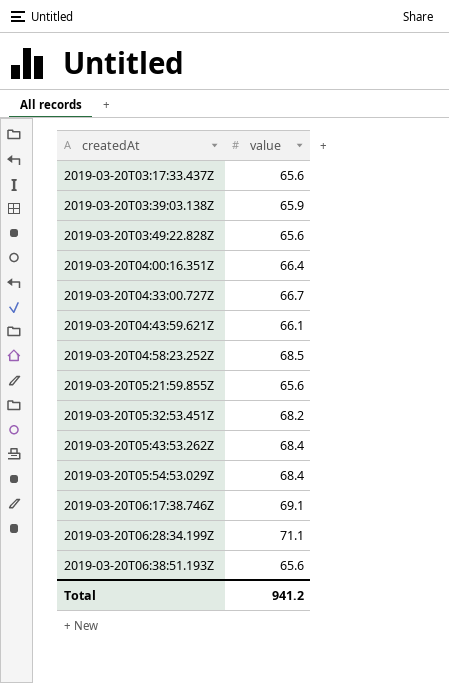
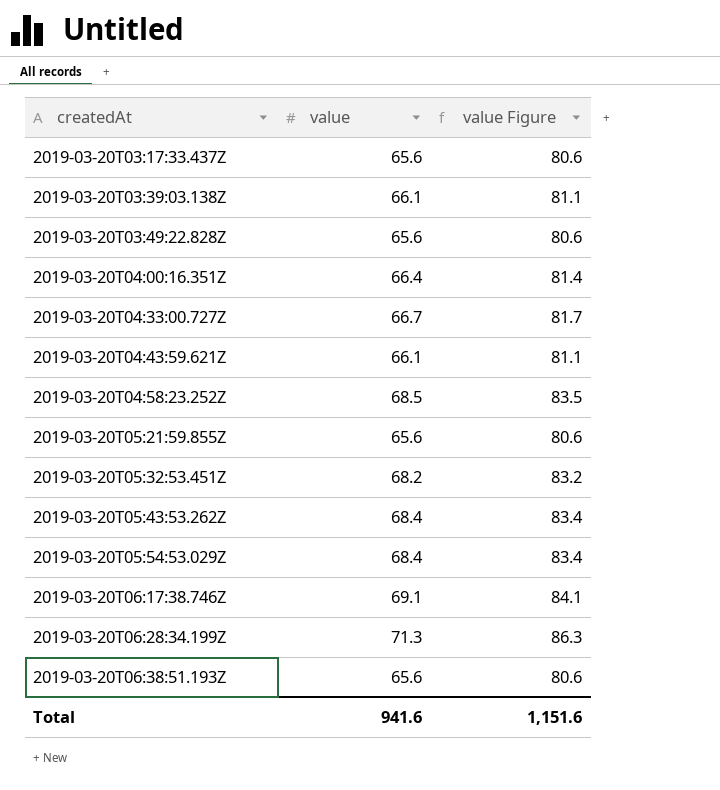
column value Figure | formula: none -> [value] + 15
2019-03-20T03:39:03.138Z | value: 65.9 -> 66.1
2019-03-20T06:28:34.199Z | value: 71.1 -> 71.3
Total | value: 941.2 -> 941.6

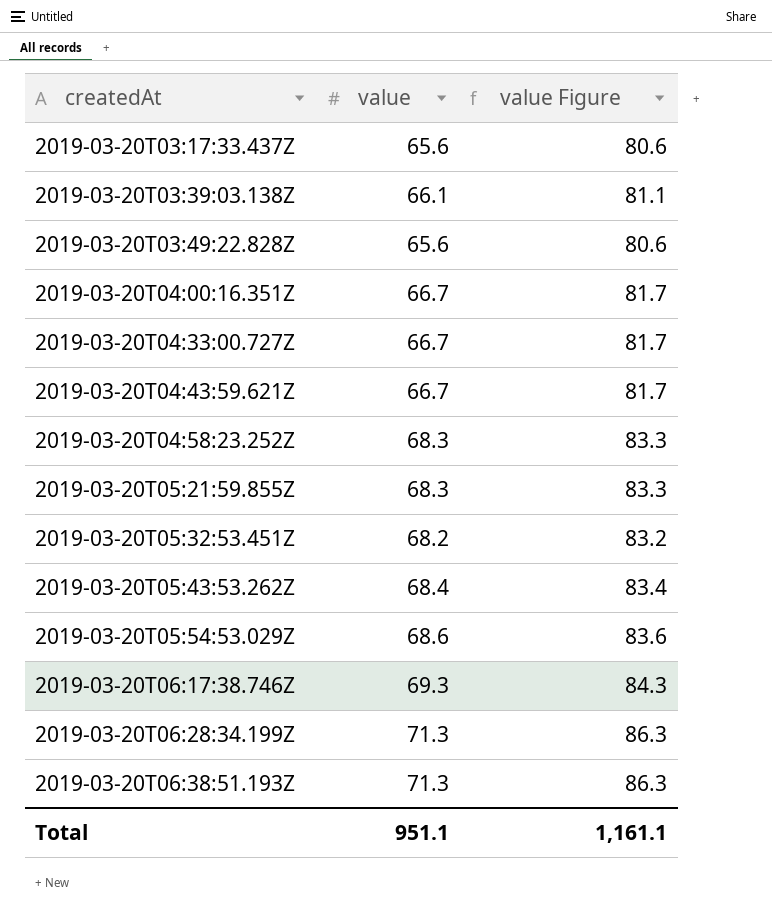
2019-03-20T04:00:16.351Z | value: 66.4 -> 66.7
2019-03-20T04:00:16.351Z | value Figure: 81.4 -> 81.7
2019-03-20T04:43:59.621Z | value: 66.1 -> 66.7
2019-03-20T04:43:59.621Z | value Figure: 81.1 -> 81.7
2019-03-20T04:58:23.252Z | value: 68.5 -> 68.3
2019-03-20T04:58:23.252Z | value Figure: 83.5 -> 83.3
2019-03-20T05:21:59.855Z | value: 65.6 -> 68.3
2019-03-20T05:21:59.855Z | value Figure: 80.6 -> 83.3
2019-03-20T05:54:53.029Z | value: 68.4 -> 68.6
2019-03-20T05:54:53.029Z | value Figure: 83.4 -> 83.6
2019-03-20T06:17:38.746Z | value: 69.1 -> 69.3
2019-03-20T06:17:38.746Z | value Figure: 84.1 -> 84.3
2019-03-20T06:38:51.193Z | value: 65.6 -> 71.3
2019-03-20T06:38:51.193Z | value Figure: 80.6 -> 86.3
Total | value: 941.6 -> 951.1
Total | value Figure: 1,151.6 -> 1,161.1

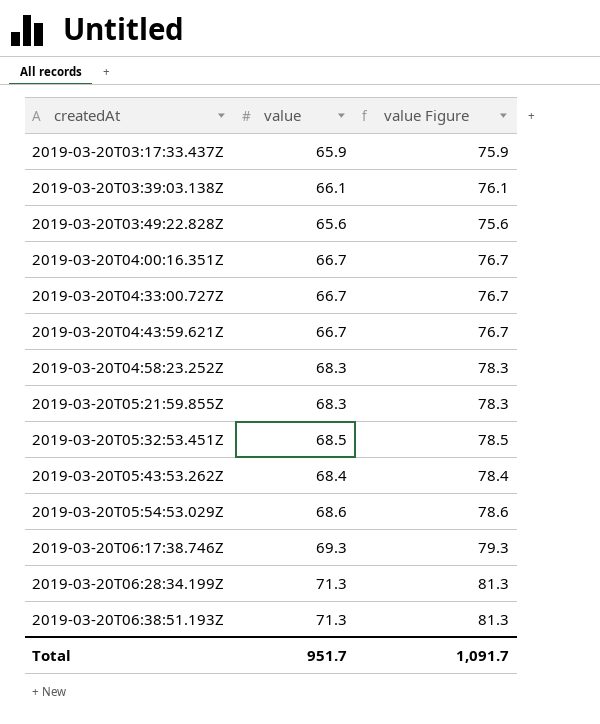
column value Figure | formula: [value] + 15 -> [value] + 10
2019-03-20T03:17:33.437Z | value: 65.6 -> 65.9
2019-03-20T05:32:53.451Z | value: 68.2 -> 68.5
Total | value: 951.1 -> 951.7
Total | value Figure: 1,161.1 -> 1,091.7

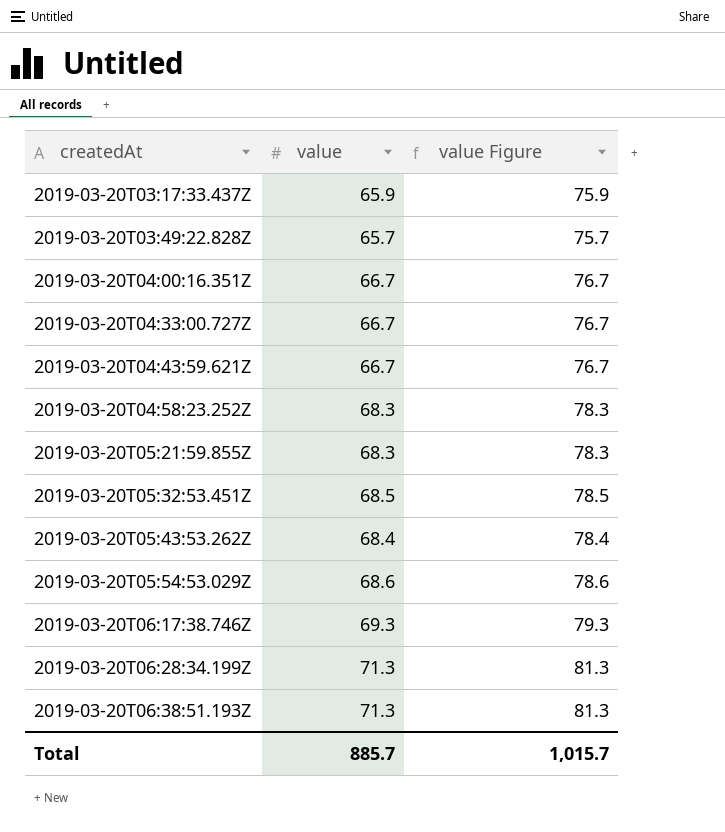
row 2019-03-20T03:39:03.138Z: 66.1 | 76.1 -> none
2019-03-20T03:49:22.828Z | value: 65.6 -> 65.7
2019-03-20T03:49:22.828Z | value Figure: 75.6 -> 75.7
Total | value: 951.7 -> 885.7
Total | value Figure: 1,091.7 -> 1,015.7

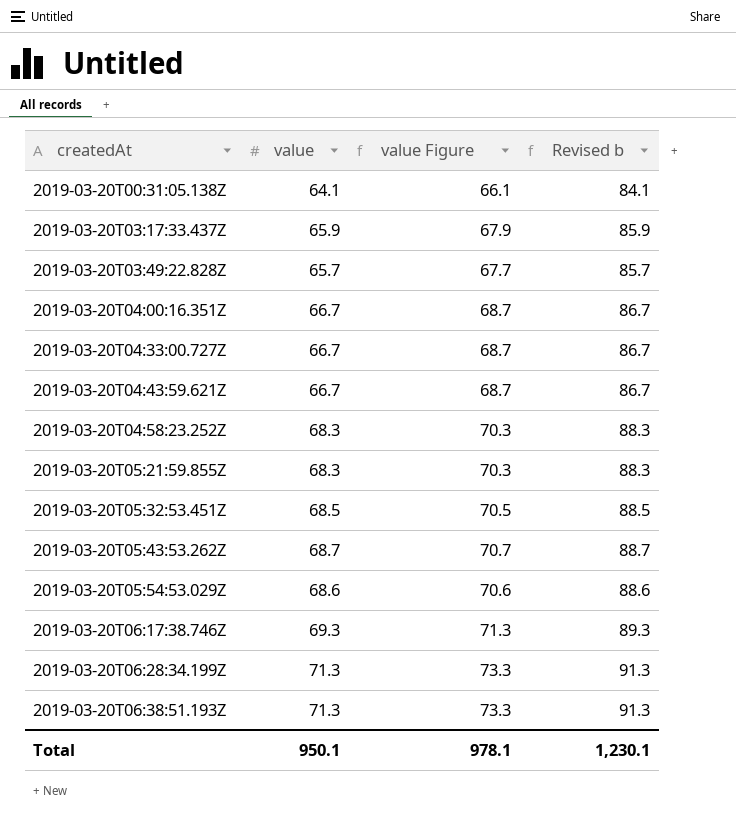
column value Figure | formula: [value] + 10 -> [value] + 2
column Revised b | formula: none -> [value] + 20
row 2019-03-20T00:31:05.138Z: none -> 64.1 | 66.1 | 84.1
2019-03-20T05:43:53.262Z | value: 68.4 -> 68.7
Total | value: 885.7 -> 950.1
Total | value Figure: 1,015.7 -> 978.1

